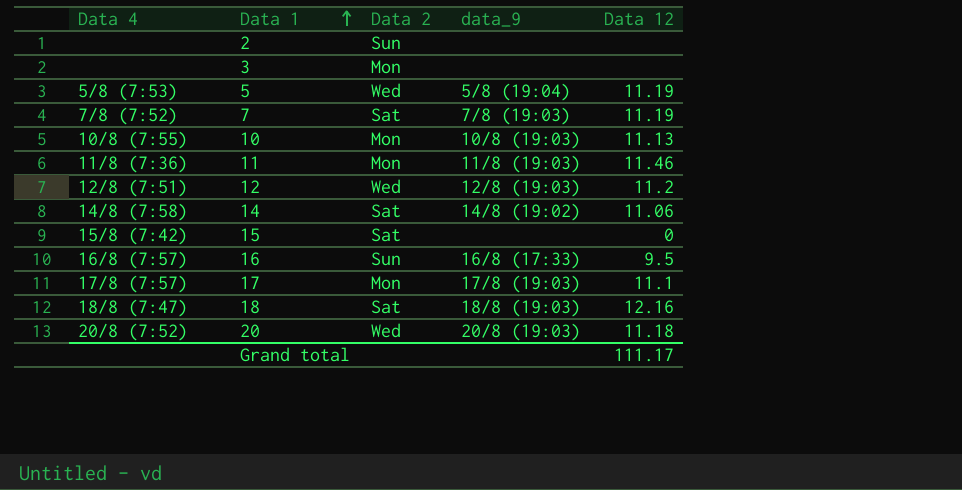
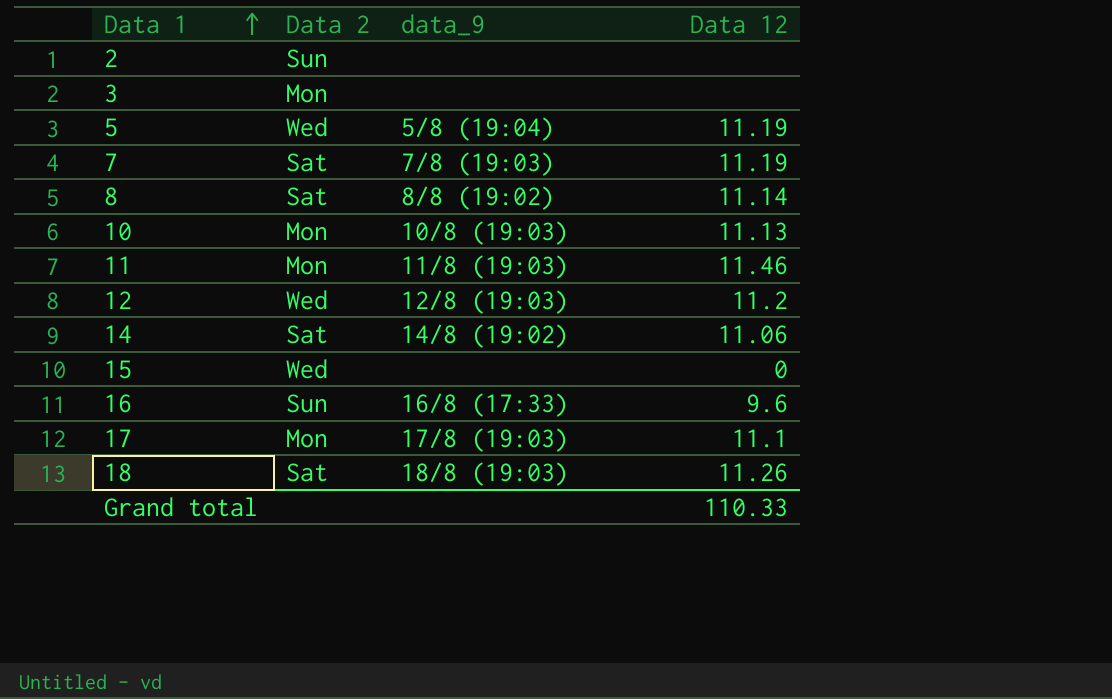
column Data 4 | position: 1 -> none
row 20: 20/8 (7:52) | Wed | 20/8 (19:03) | 11.18 -> none
row 8: none -> Sat | 8/8 (19:02) | 11.14
15 | Data 2: Sat -> Wed
16 | Data 12: 9.5 -> 9.6
18 | Data 12: 12.16 -> 11.26
Grand total | Data 12: 111.17 -> 110.33

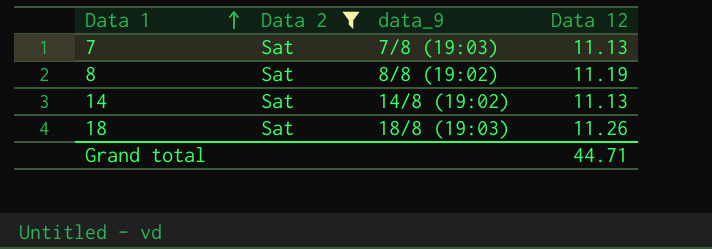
filter: none -> Data 2 = Sat
7 | Data 12: 11.19 -> 11.13
8 | Data 12: 11.14 -> 11.19
14 | Data 12: 11.06 -> 11.13
Grand total | Data 12: 110.33 -> 44.71

